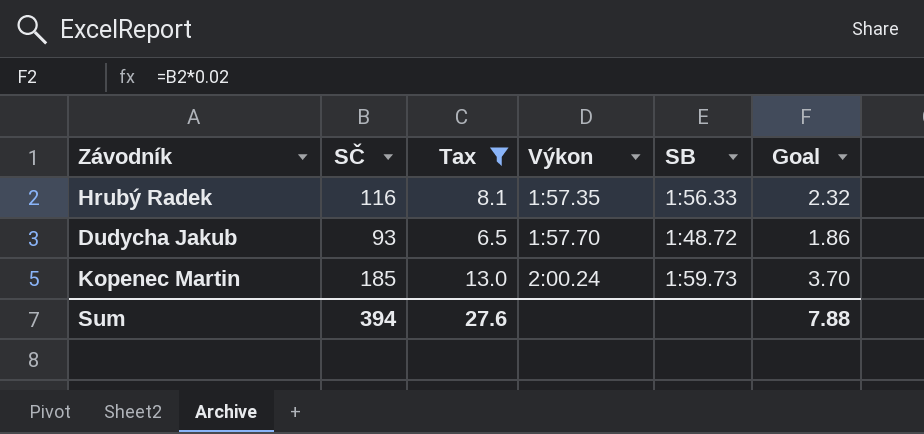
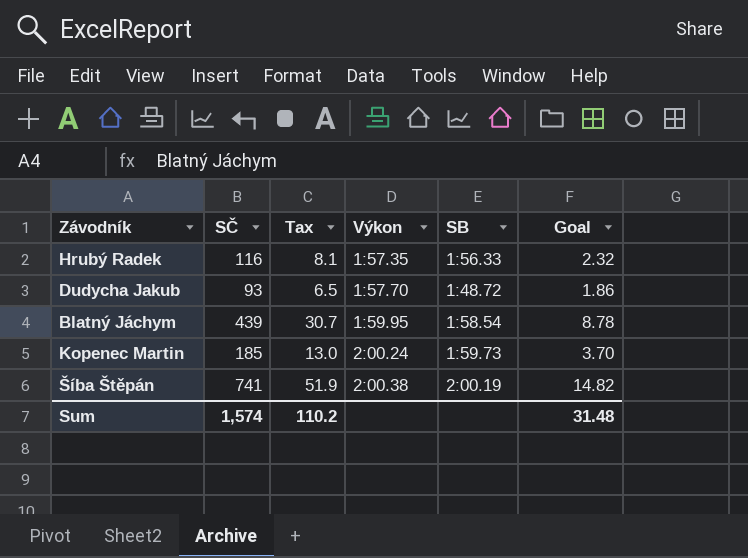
filter: Tax <= 13.0 -> none
Sum | SČ: 394 -> 1,574
Sum | Tax: 27.6 -> 110.2
Sum | Goal: 7.88 -> 31.48

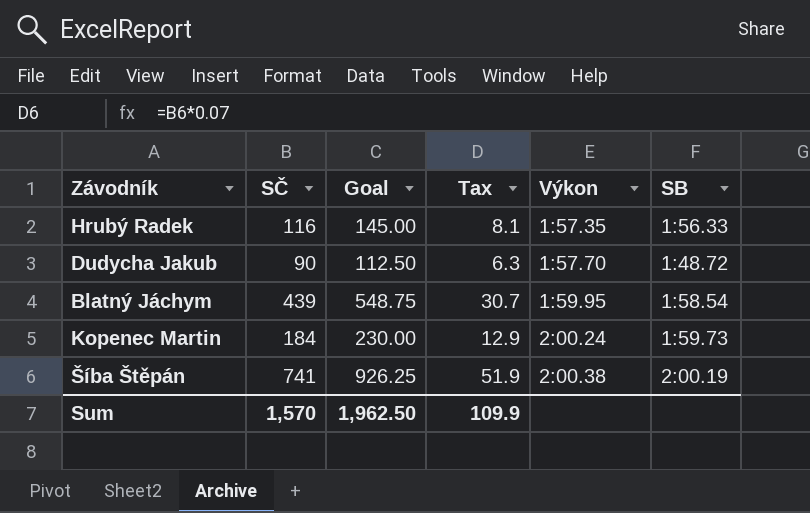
column Goal | formula: [SČ] * 0.02 -> [SČ] * 1.25
column Goal | position: 6 -> 3
Dudycha Jakub | SČ: 93 -> 90
Dudycha Jakub | Tax: 6.5 -> 6.3
Kopenec Martin | SČ: 185 -> 184
Kopenec Martin | Tax: 13.0 -> 12.9
Sum | SČ: 1,574 -> 1,570
Sum | Goal: 31.48 -> 1,962.50
Sum | Tax: 110.2 -> 109.9

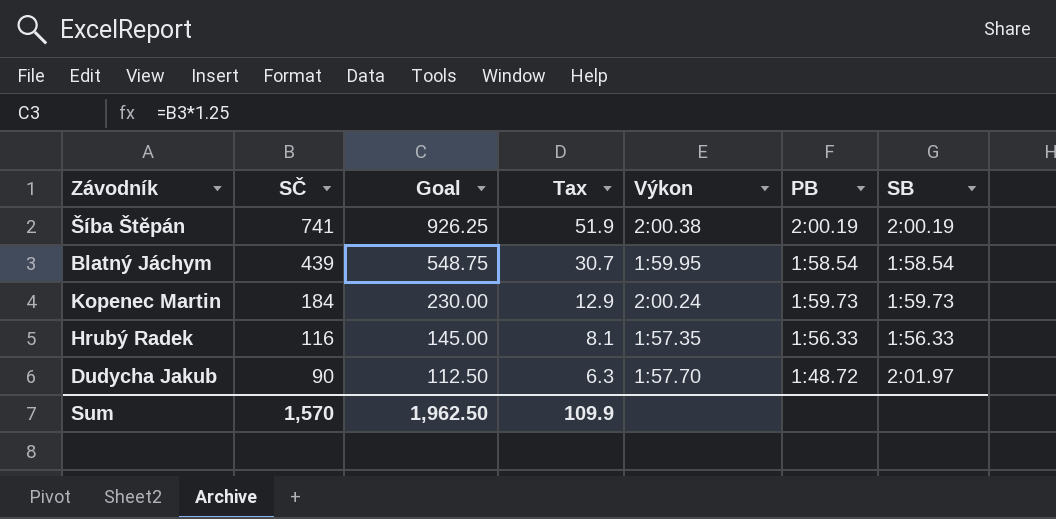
row order: Výkon ascending -> SČ descending
column PB | position: none -> 6
Dudycha Jakub | SB: 1:48.72 -> 2:01.97

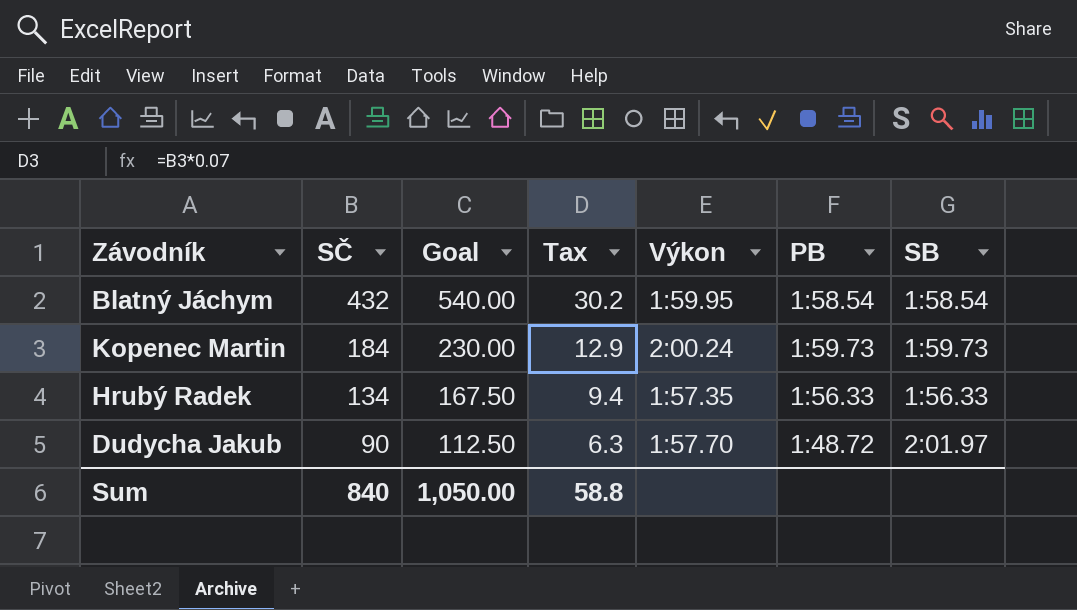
row Šíba Štěpán: 741 | 926.25 | 51.9 | 2:00.38 | 2:00.19 | 2:00.19 -> none
Blatný Jáchym | SČ: 439 -> 432
Blatný Jáchym | Goal: 548.75 -> 540.00
Blatný Jáchym | Tax: 30.7 -> 30.2
Hrubý Radek | SČ: 116 -> 134
Hrubý Radek | Goal: 145.00 -> 167.50
Hrubý Radek | Tax: 8.1 -> 9.4
Sum | SČ: 1,570 -> 840
Sum | Goal: 1,962.50 -> 1,050.00
Sum | Tax: 109.9 -> 58.8

